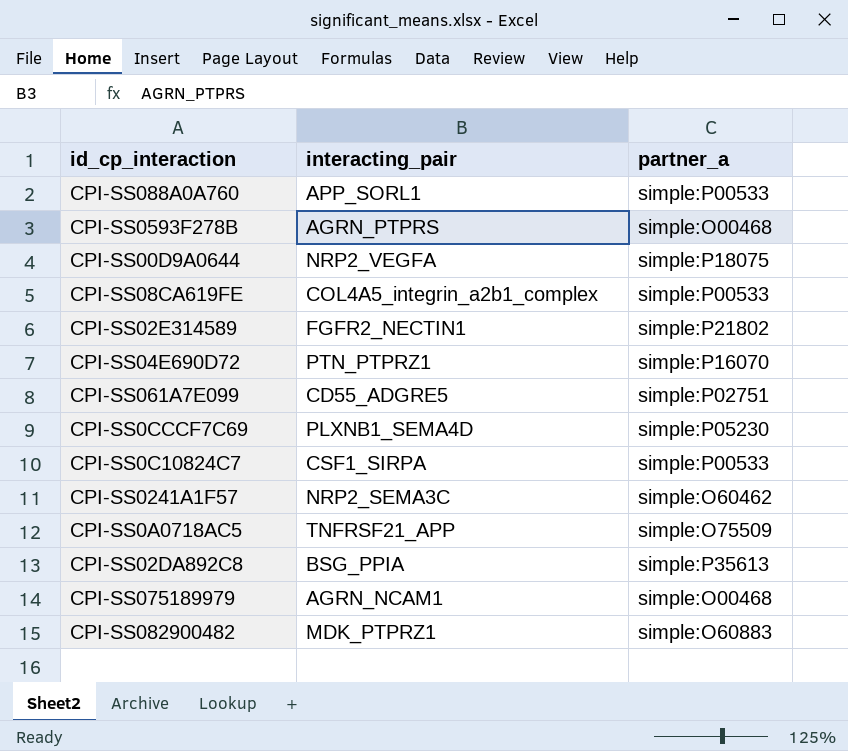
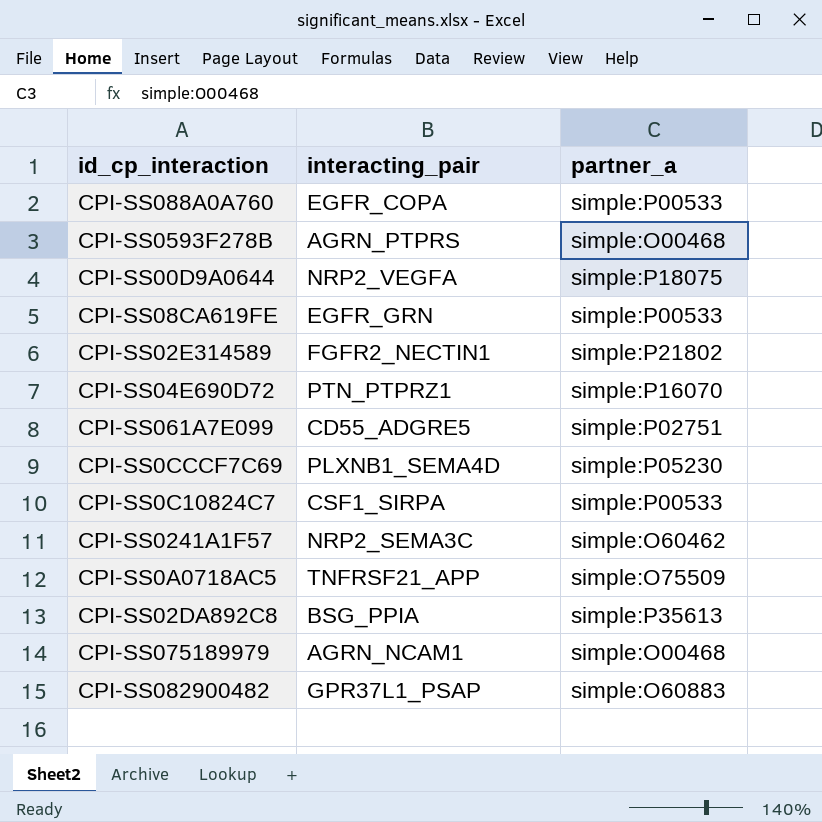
CPI-SS088A0A760 | interacting_pair: APP_SORL1 -> EGFR_COPA
CPI-SS08CA619FE | interacting_pair: COL4A5_integrin_a2b1_complex -> EGFR_GRN
CPI-SS082900482 | interacting_pair: MDK_PTPRZ1 -> GPR37L1_PSAP

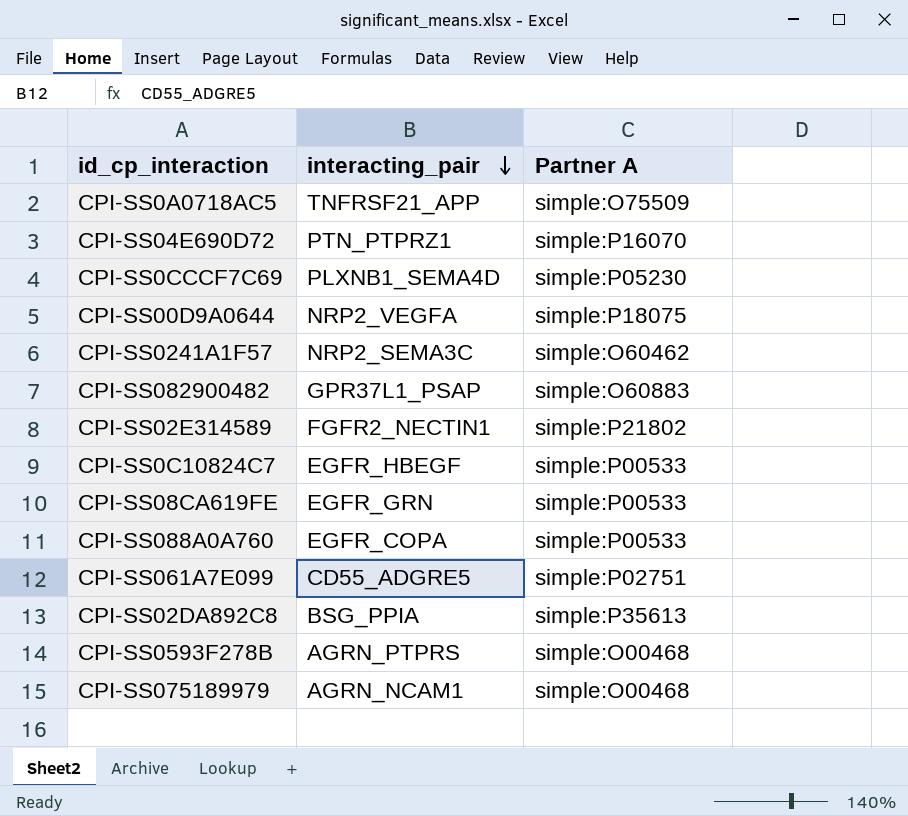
row order: none -> interacting_pair descending
column name: partner_a -> Partner A
CPI-SS0C10824C7 | interacting_pair: CSF1_SIRPA -> EGFR_HBEGF

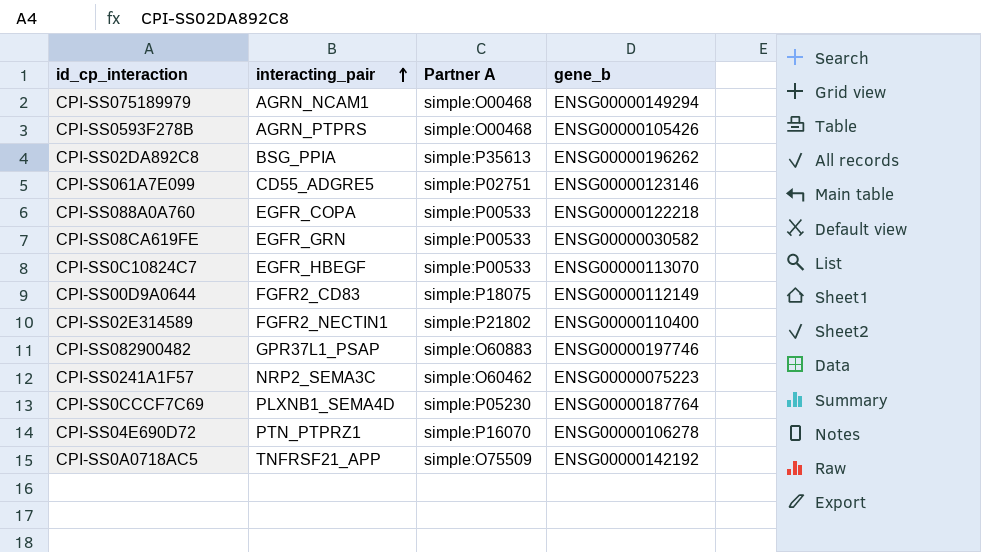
row order: interacting_pair descending -> interacting_pair ascending
column gene_b | position: none -> 4
CPI-SS00D9A0644 | interacting_pair: NRP2_VEGFA -> FGFR2_CD83

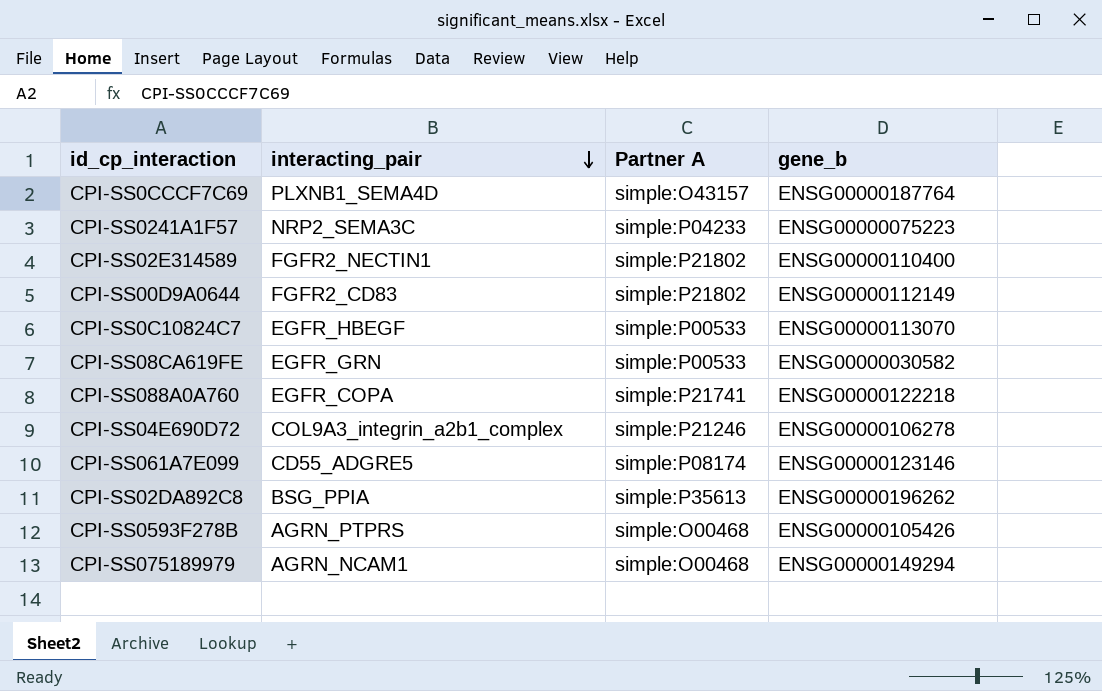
row order: interacting_pair ascending -> interacting_pair descending
row CPI-SS082900482: GPR37L1_PSAP | simple:O60883 | ENSG00000197746 -> none
row CPI-SS0A0718AC5: TNFRSF21_APP | simple:O75509 | ENSG00000142192 -> none
CPI-SS0CCCF7C69 | Partner A: simple:P05230 -> simple:O43157
CPI-SS0241A1F57 | Partner A: simple:O60462 -> simple:P04233
CPI-SS00D9A0644 | Partner A: simple:P18075 -> simple:P21802
CPI-SS088A0A760 | Partner A: simple:P00533 -> simple:P21741
CPI-SS04E690D72 | interacting_pair: PTN_PTPRZ1 -> COL9A3_integrin_a2b1_complex
CPI-SS04E690D72 | Partner A: simple:P16070 -> simple:P21246
CPI-SS061A7E099 | Partner A: simple:P02751 -> simple:P08174

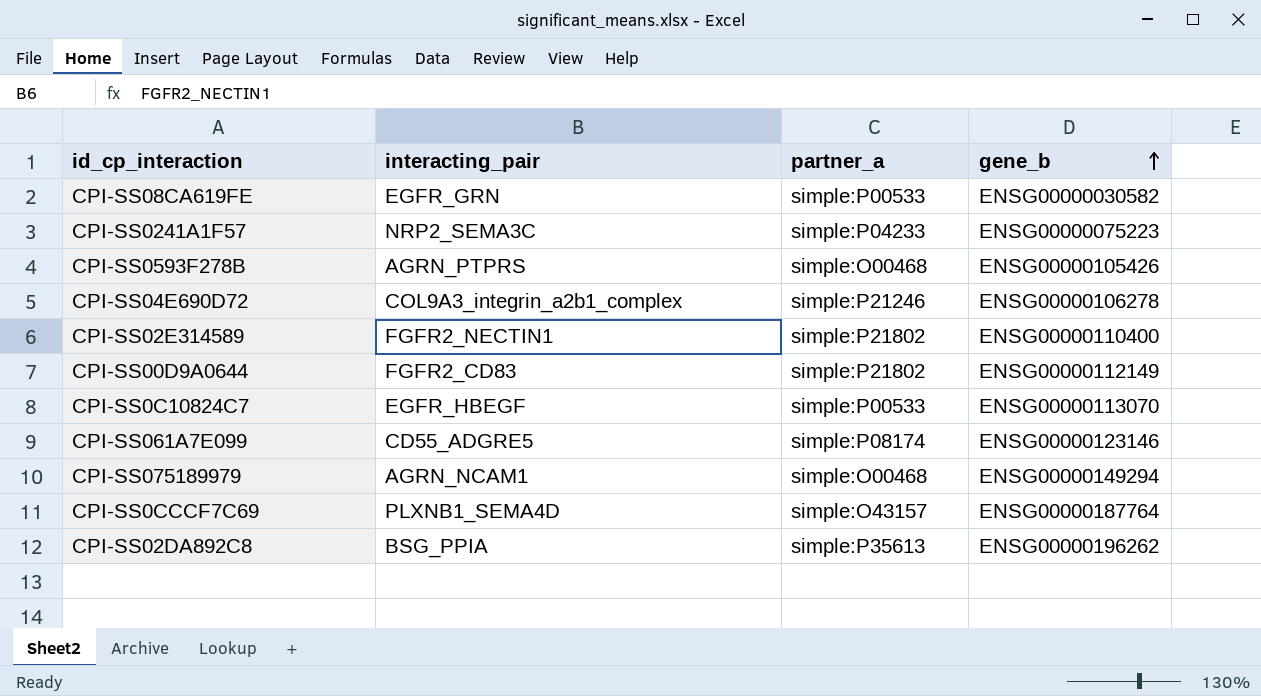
row order: interacting_pair descending -> gene_b ascending
column name: Partner A -> partner_a
row CPI-SS088A0A760: EGFR_COPA | simple:P21741 | ENSG00000122218 -> none

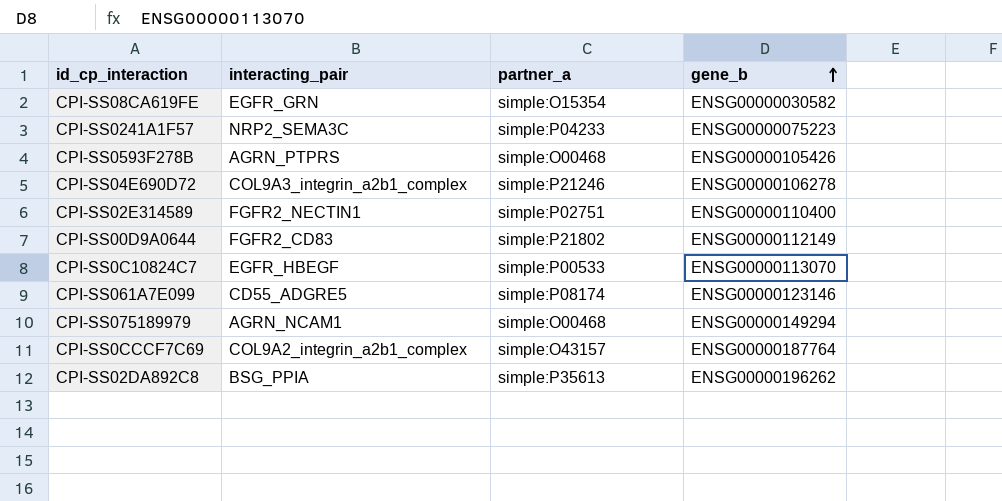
CPI-SS08CA619FE | partner_a: simple:P00533 -> simple:O15354
CPI-SS02E314589 | partner_a: simple:P21802 -> simple:P02751
CPI-SS0CCCF7C69 | interacting_pair: PLXNB1_SEMA4D -> COL9A2_integrin_a2b1_complex

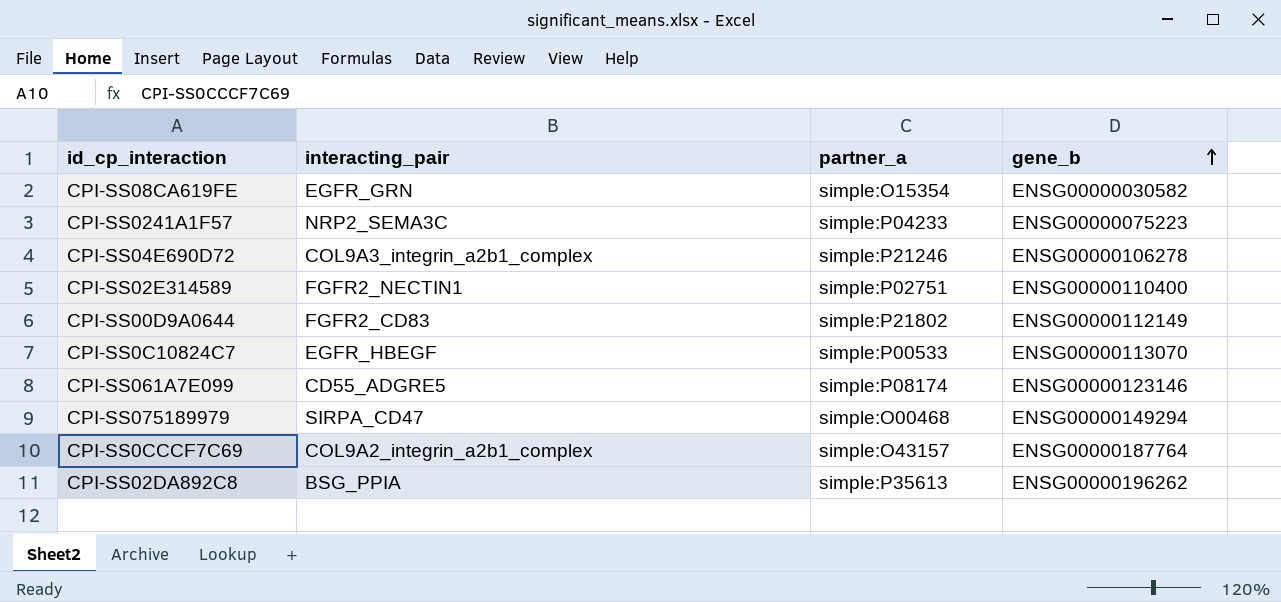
row CPI-SS0593F278B: AGRN_PTPRS | simple:O00468 | ENSG00000105426 -> none
CPI-SS075189979 | interacting_pair: AGRN_NCAM1 -> SIRPA_CD47

